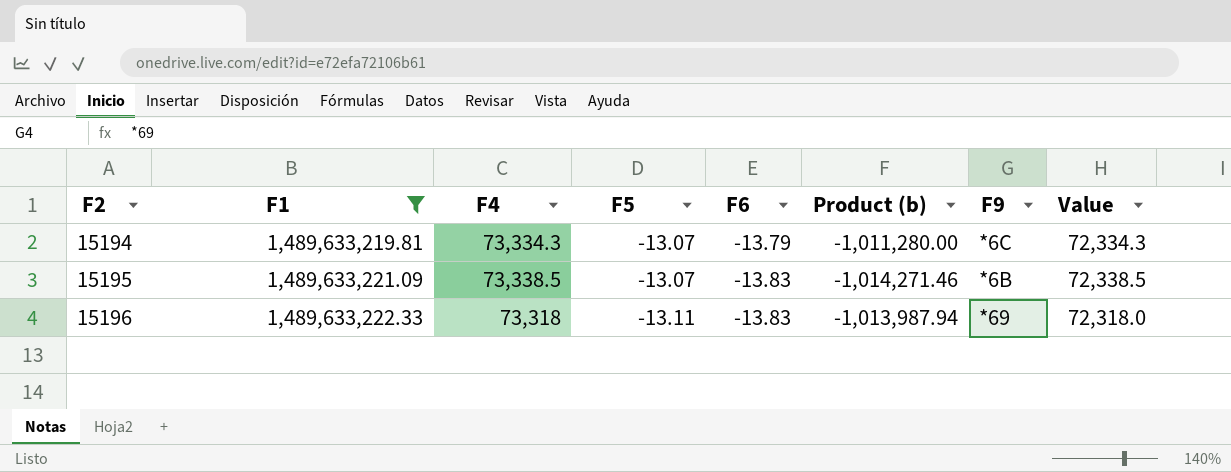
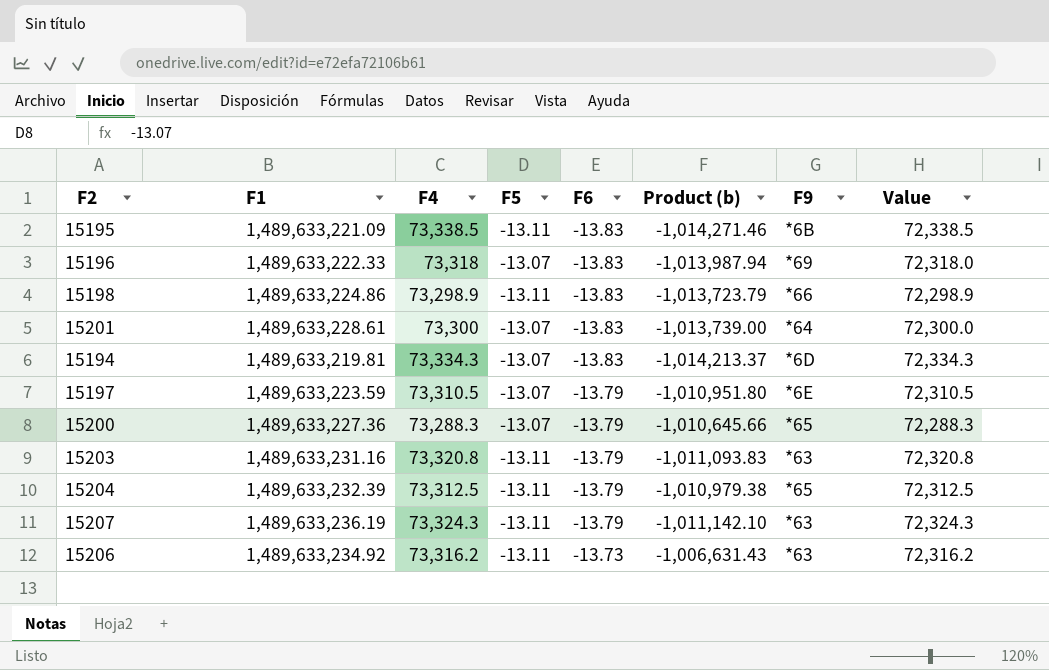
filter: F1 <= 1,489,633,222.33 -> none
row order: F2 ascending -> F6 ascending
15195 | F5: -13.07 -> -13.11
15196 | F5: -13.11 -> -13.07
15194 | F6: -13.79 -> -13.83
15194 | Product (b): -1,011,280.00 -> -1,014,213.37
15194 | F9: *6C -> *6D

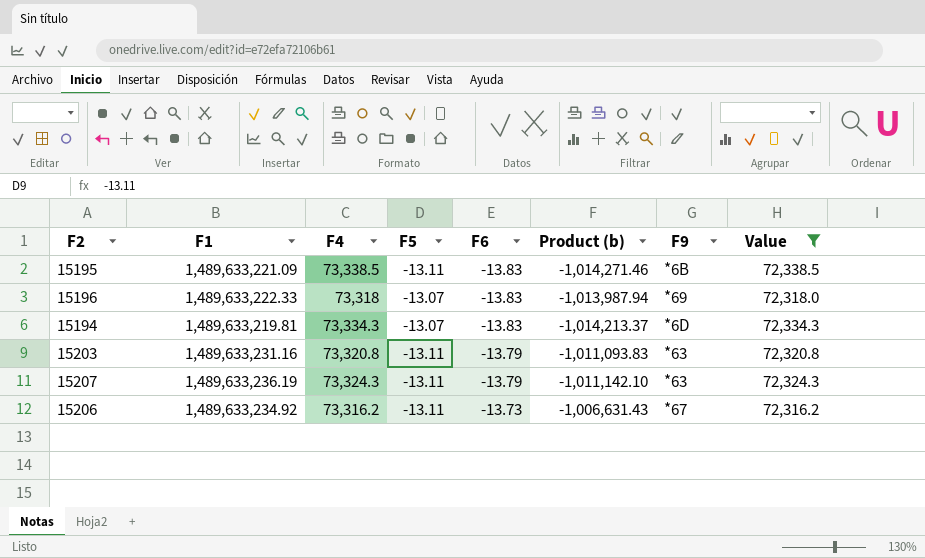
filter: none -> Value >= 72,316.2
15206 | F9: *63 -> *67

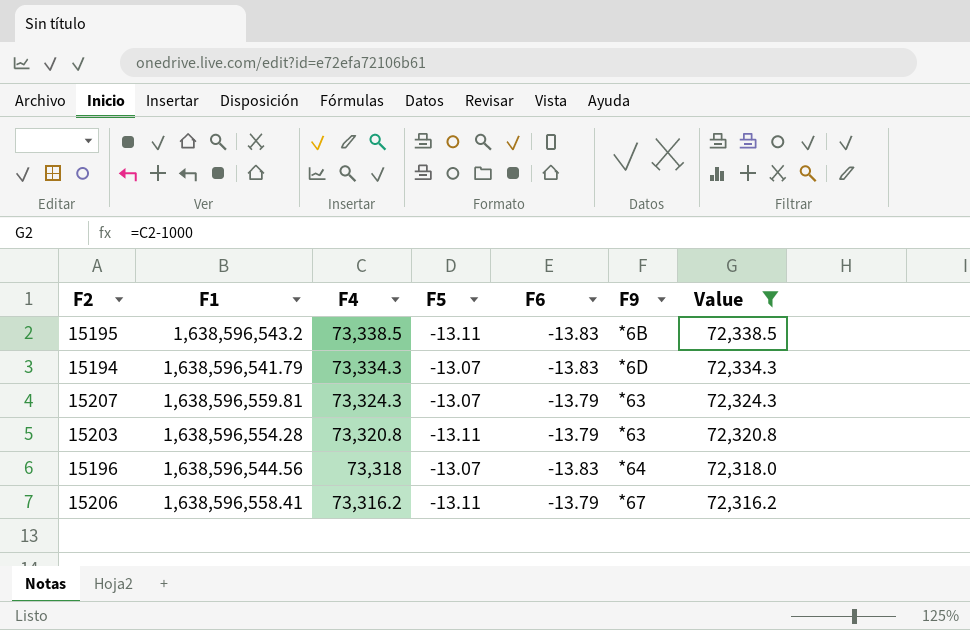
row order: F6 ascending -> F4 descending
column Product (b) | formula: [F4] * [F6] -> none
15195 | F1: 1,489,633,221.09 -> 1,638,596,543.2
15194 | F1: 1,489,633,219.81 -> 1,638,596,541.79
15207 | F1: 1,489,633,236.19 -> 1,638,596,559.81
15207 | F5: -13.11 -> -13.07
15203 | F1: 1,489,633,231.16 -> 1,638,596,554.28
15196 | F1: 1,489,633,222.33 -> 1,638,596,544.56
15196 | F9: *69 -> *64
15206 | F1: 1,489,633,234.92 -> 1,638,596,558.41
15206 | F6: -13.73 -> -13.79

